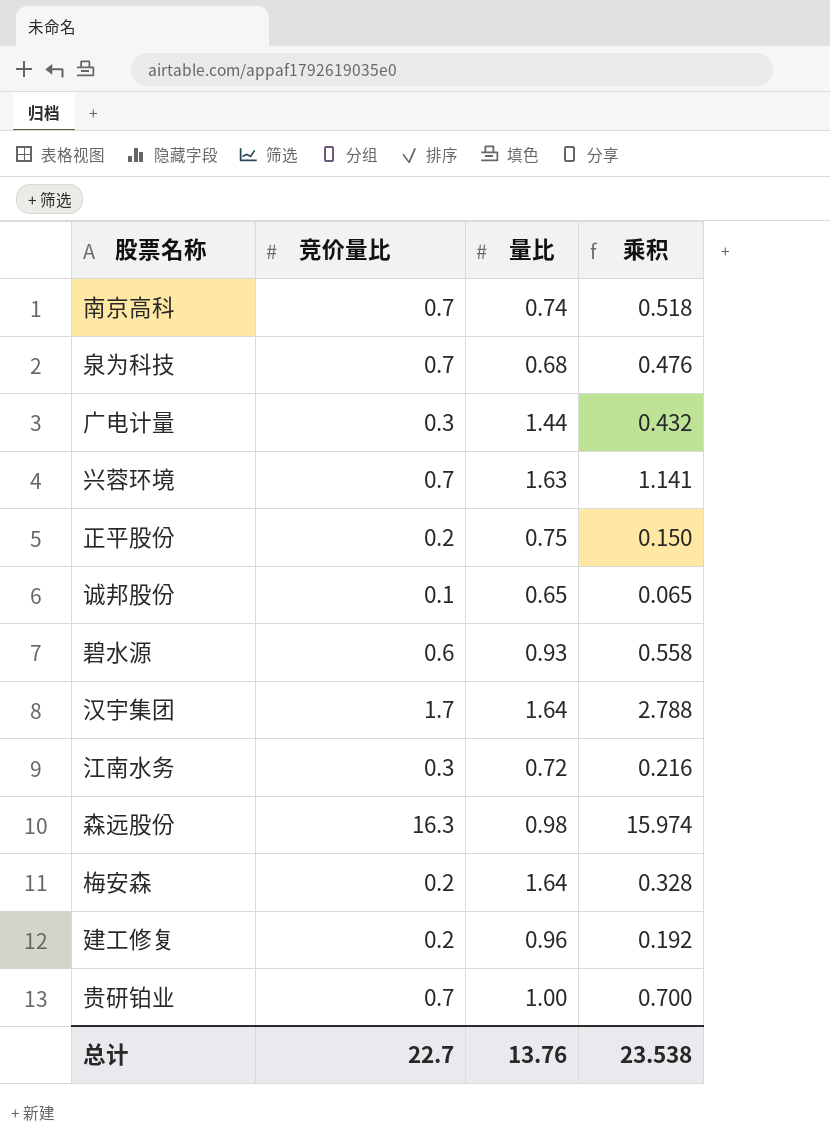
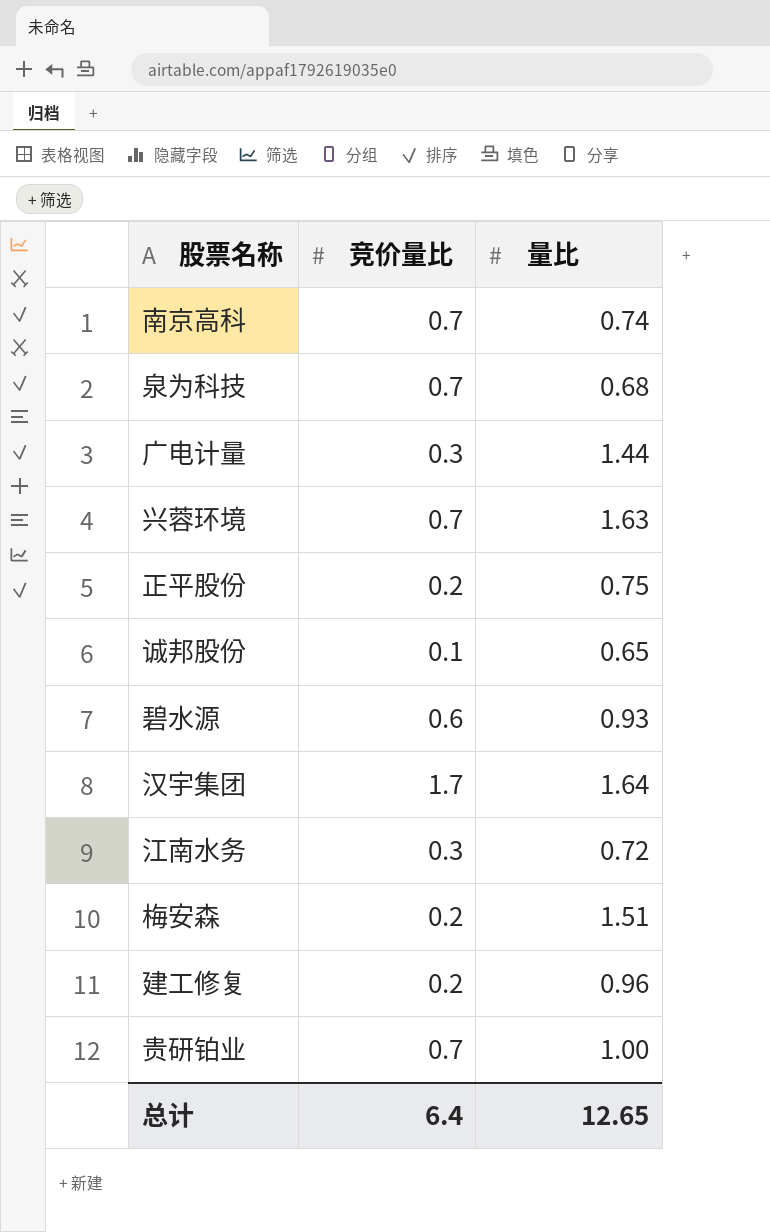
column 乘积 | formula: [竞价量比] * [量比] -> none
row 森远股份: 16.3 | 0.98 | 15.974 -> none
梅安森 | 量比: 1.64 -> 1.51
总计 | 竞价量比: 22.7 -> 6.4
总计 | 量比: 13.76 -> 12.65

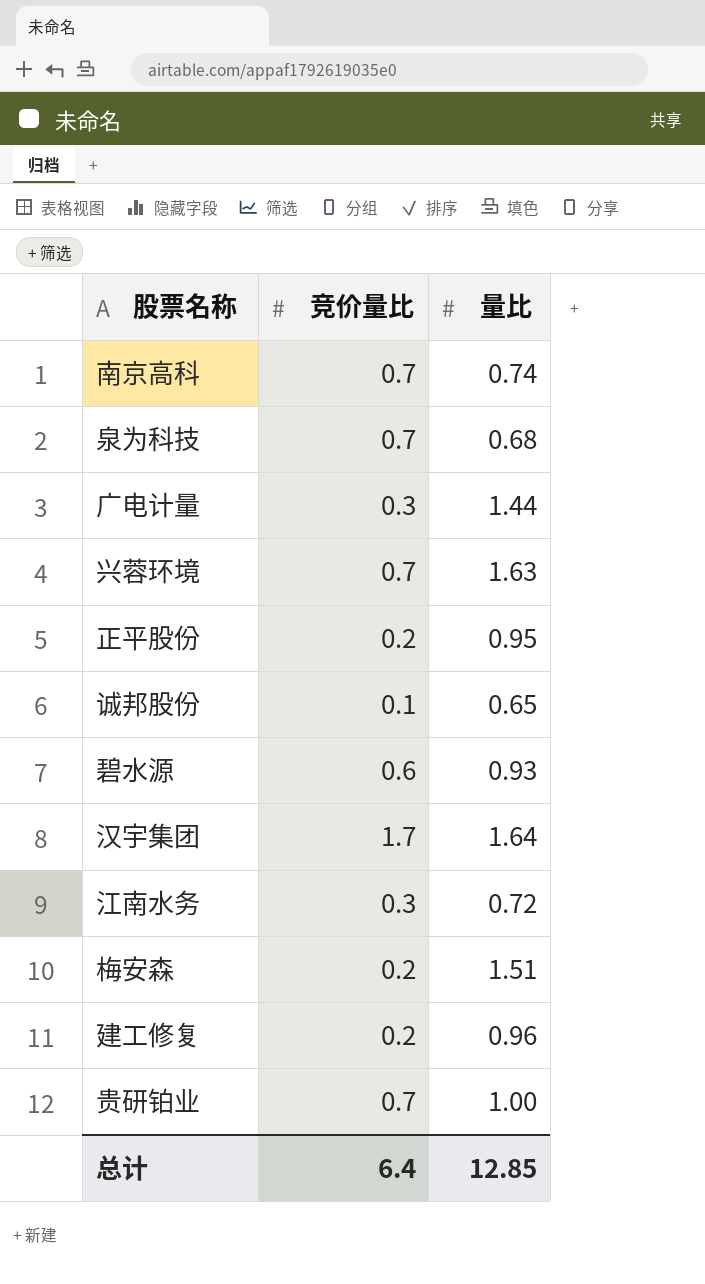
正平股份 | 量比: 0.75 -> 0.95
总计 | 量比: 12.65 -> 12.85

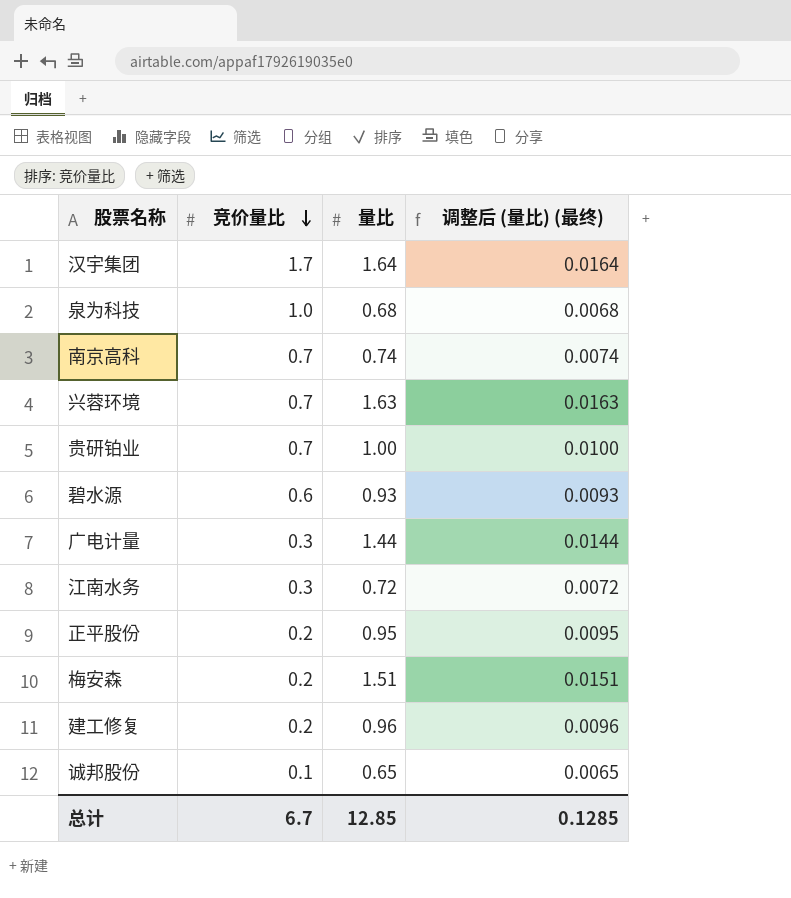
row order: none -> 竞价量比 descending
column 调整后 (量比) (最终) | formula: none -> [量比] * 0.01
泉为科技 | 竞价量比: 0.7 -> 1.0
总计 | 竞价量比: 6.4 -> 6.7

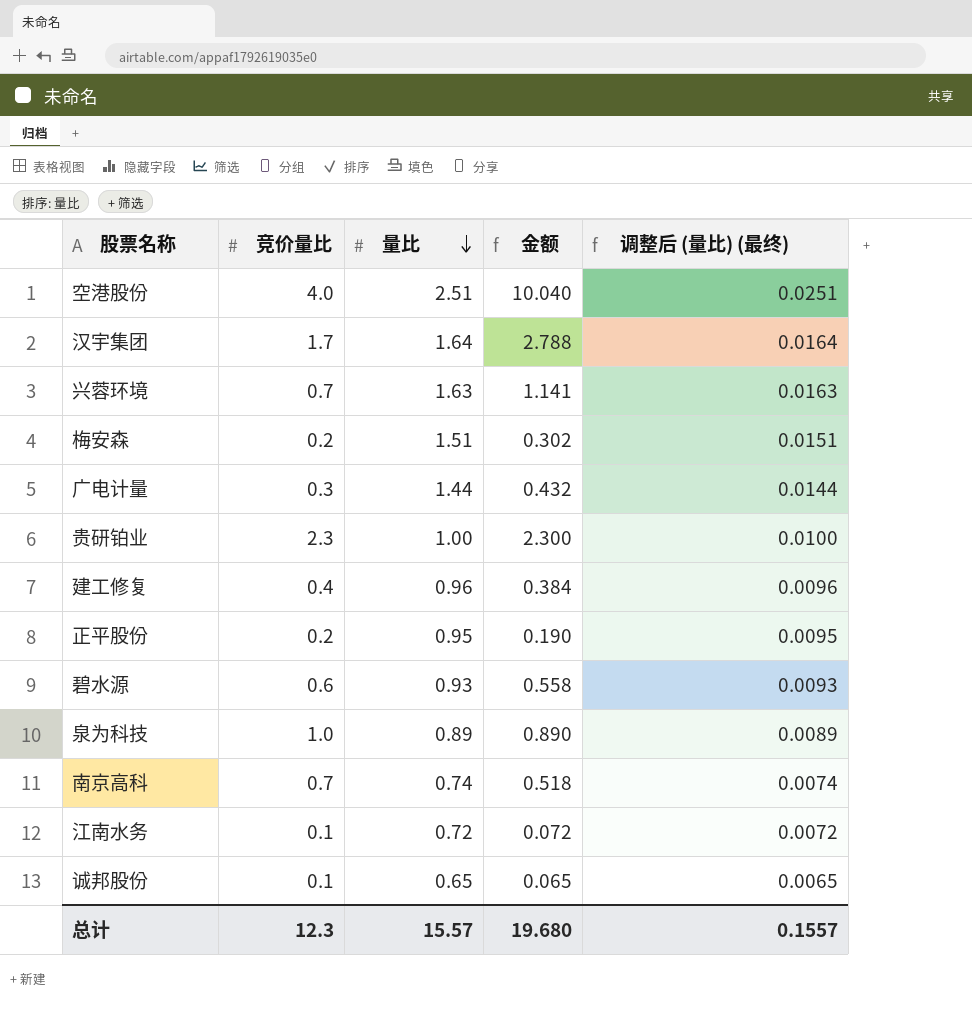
row order: 竞价量比 descending -> 量比 descending
column 金额 | formula: none -> [竞价量比] * [量比]
row 空港股份: none -> 4.0 | 2.51 | 10.040 | 0.0251
贵研铂业 | 竞价量比: 0.7 -> 2.3
建工修复 | 竞价量比: 0.2 -> 0.4
泉为科技 | 量比: 0.68 -> 0.89
泉为科技 | 调整后 (量比) (最终): 0.0068 -> 0.0089
江南水务 | 竞价量比: 0.3 -> 0.1
总计 | 竞价量比: 6.7 -> 12.3
总计 | 量比: 12.85 -> 15.57
总计 | 调整后 (量比) (最终): 0.1285 -> 0.1557

